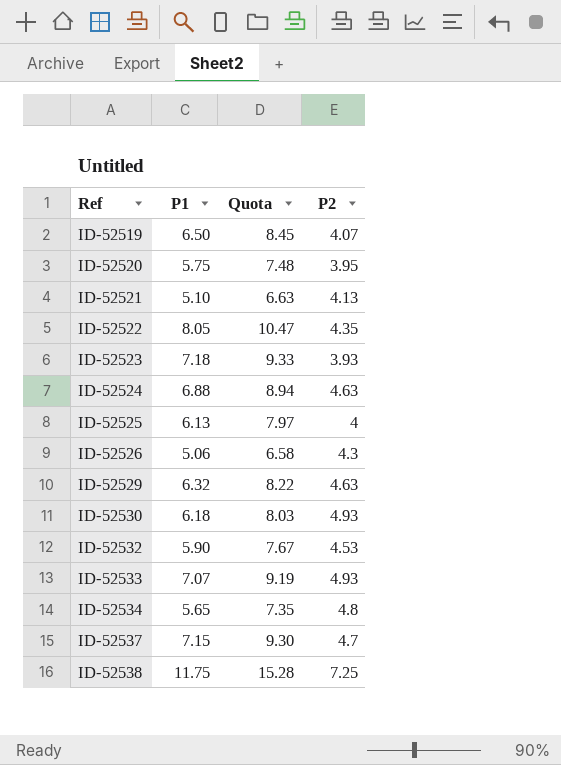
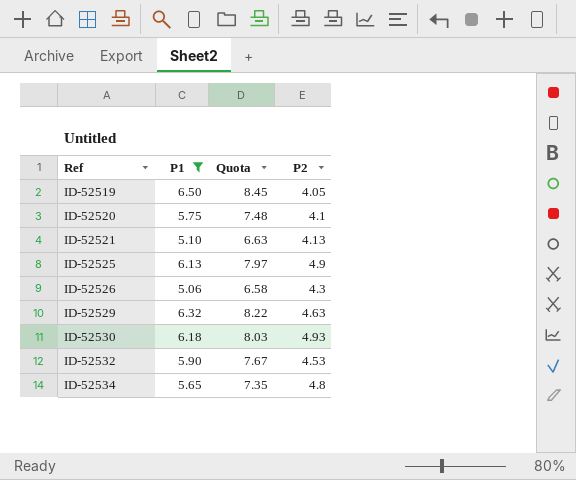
filter: none -> P1 <= 6.50
ID-52519 | P2: 4.07 -> 4.05
ID-52520 | P2: 3.95 -> 4.1
ID-52525 | P2: 4 -> 4.9

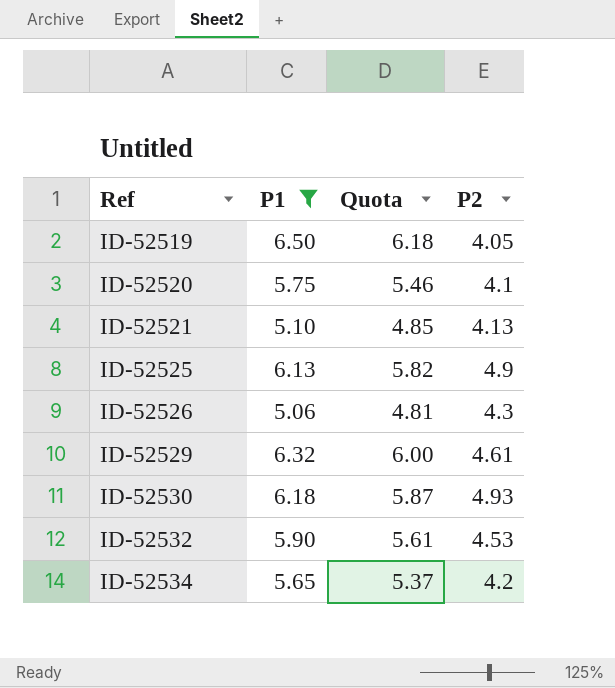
column Quota | formula: [P1] * 1.3 -> [P1] * 0.95
ID-52529 | P2: 4.63 -> 4.61
ID-52534 | P2: 4.8 -> 4.2

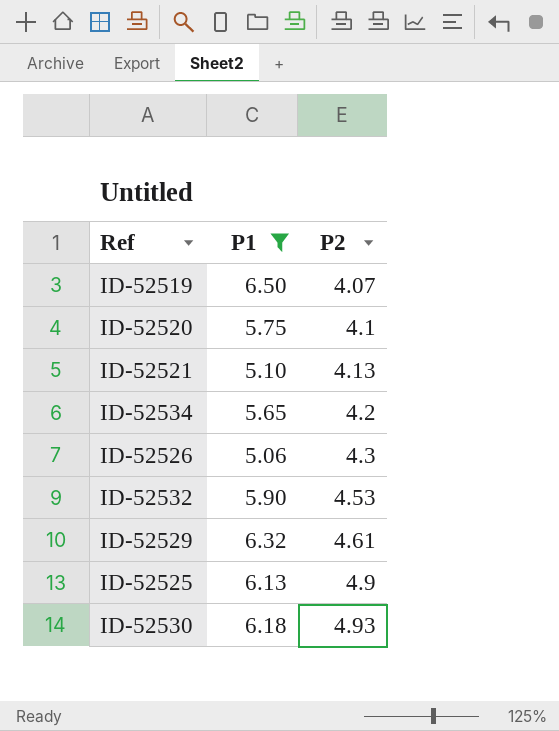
row order: Ref ascending -> P2 ascending
column Quota | formula: [P1] * 0.95 -> none
ID-52519 | P2: 4.05 -> 4.07

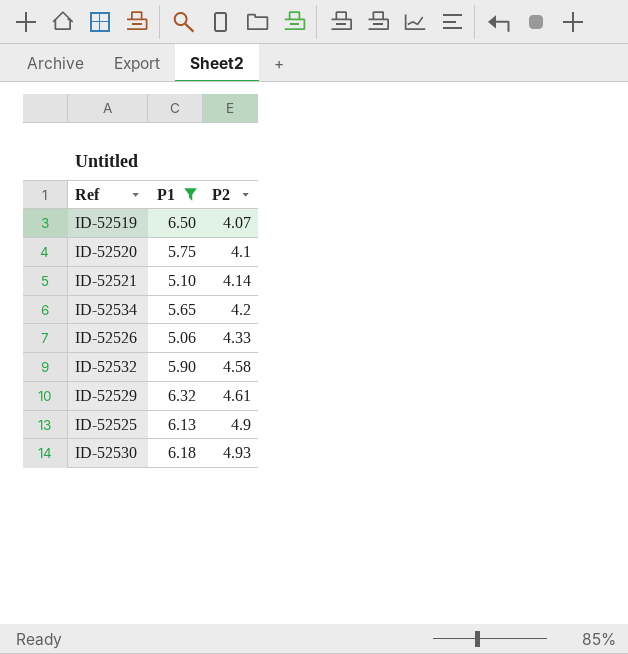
ID-52521 | P2: 4.13 -> 4.14
ID-52526 | P2: 4.3 -> 4.33
ID-52532 | P2: 4.53 -> 4.58

